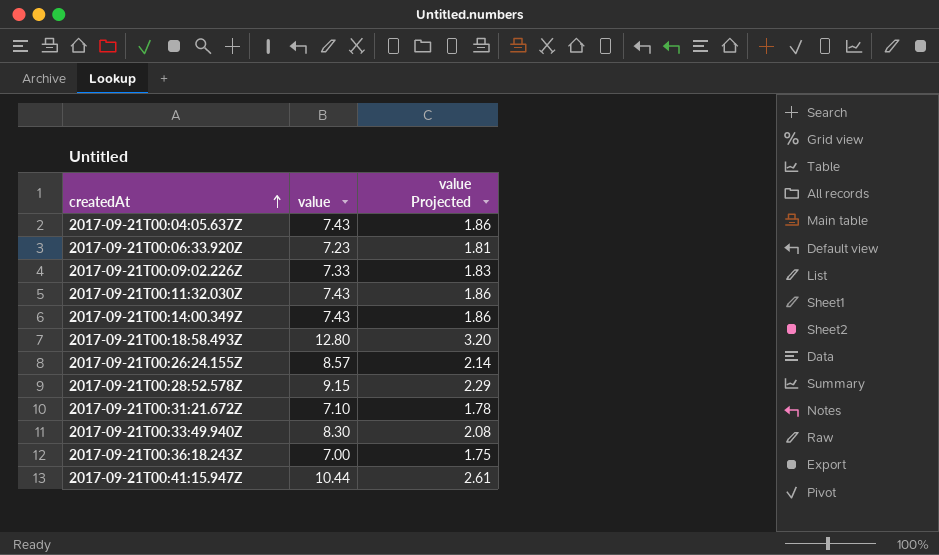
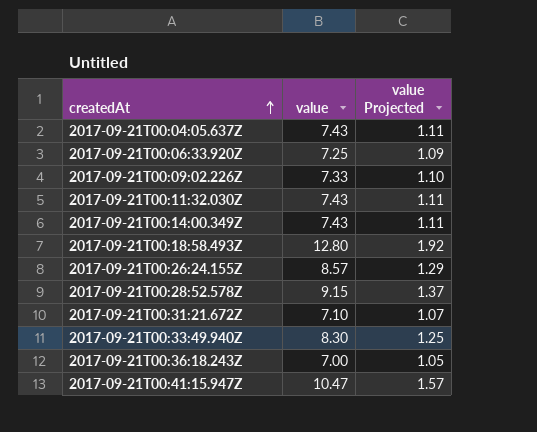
column value Projected | formula: [value] * 0.25 -> [value] * 0.15
2017-09-21T00:06:33.920Z | value: 7.23 -> 7.25
2017-09-21T00:41:15.947Z | value: 10.44 -> 10.47

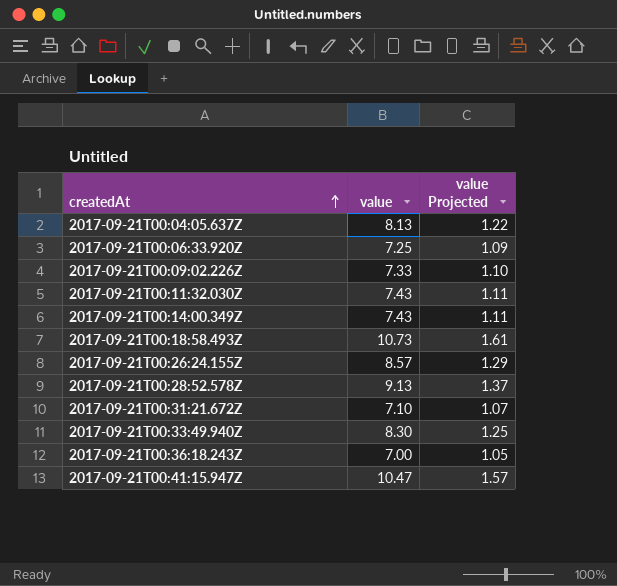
2017-09-21T00:04:05.637Z | value: 7.43 -> 8.13
2017-09-21T00:04:05.637Z | value Projected: 1.11 -> 1.22
2017-09-21T00:18:58.493Z | value: 12.80 -> 10.73
2017-09-21T00:18:58.493Z | value Projected: 1.92 -> 1.61
2017-09-21T00:28:52.578Z | value: 9.15 -> 9.13

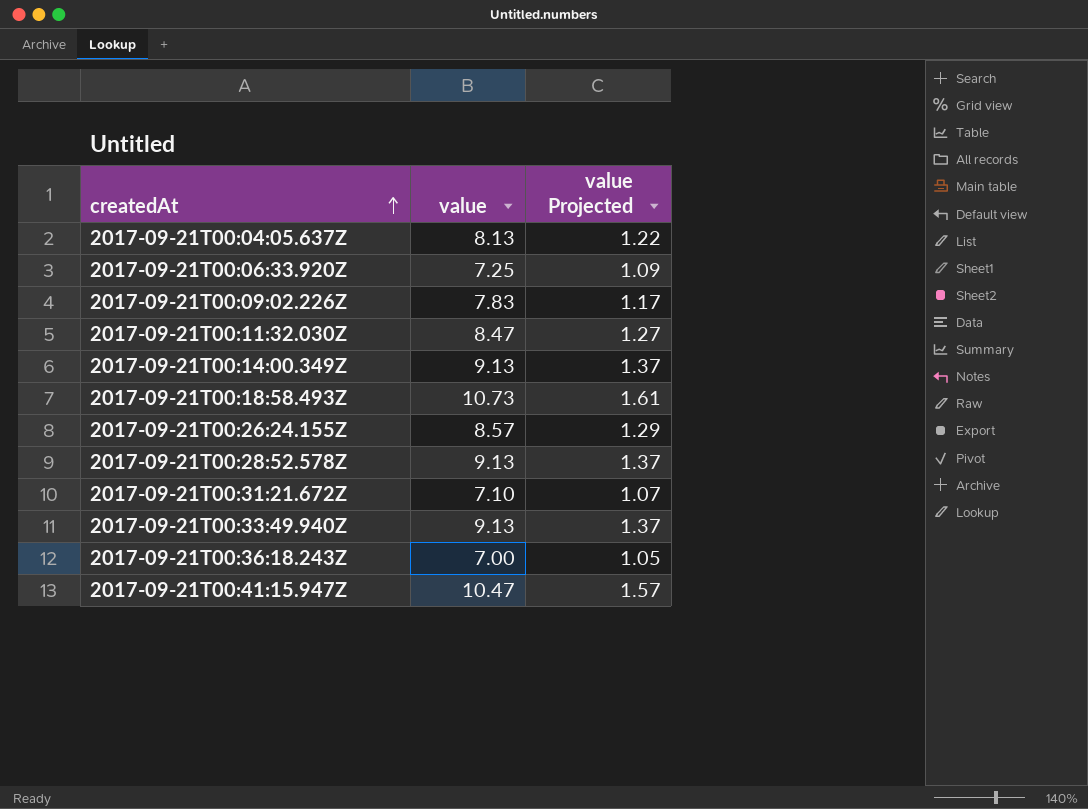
2017-09-21T00:09:02.226Z | value: 7.33 -> 7.83
2017-09-21T00:09:02.226Z | value Projected: 1.10 -> 1.17
2017-09-21T00:11:32.030Z | value: 7.43 -> 8.47
2017-09-21T00:11:32.030Z | value Projected: 1.11 -> 1.27
2017-09-21T00:14:00.349Z | value: 7.43 -> 9.13
2017-09-21T00:14:00.349Z | value Projected: 1.11 -> 1.37
2017-09-21T00:33:49.940Z | value: 8.30 -> 9.13
2017-09-21T00:33:49.940Z | value Projected: 1.25 -> 1.37

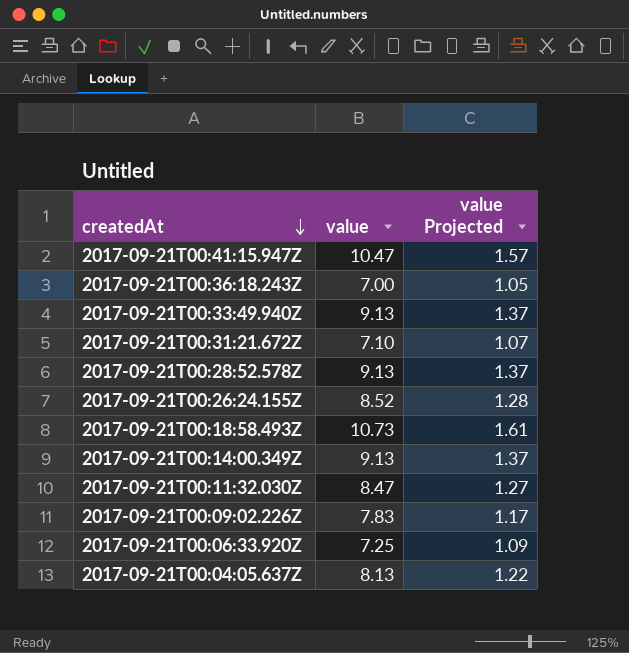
row order: createdAt ascending -> createdAt descending
2017-09-21T00:26:24.155Z | value: 8.57 -> 8.52
2017-09-21T00:26:24.155Z | value Projected: 1.29 -> 1.28

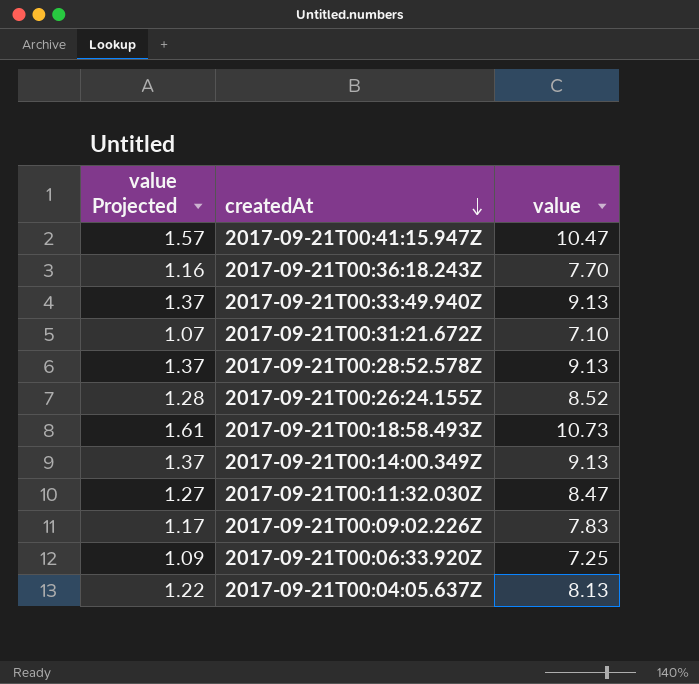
column value Projected | position: 3 -> 1
2017-09-21T00:36:18.243Z | value Projected: 1.05 -> 1.16
2017-09-21T00:36:18.243Z | value: 7.00 -> 7.70

